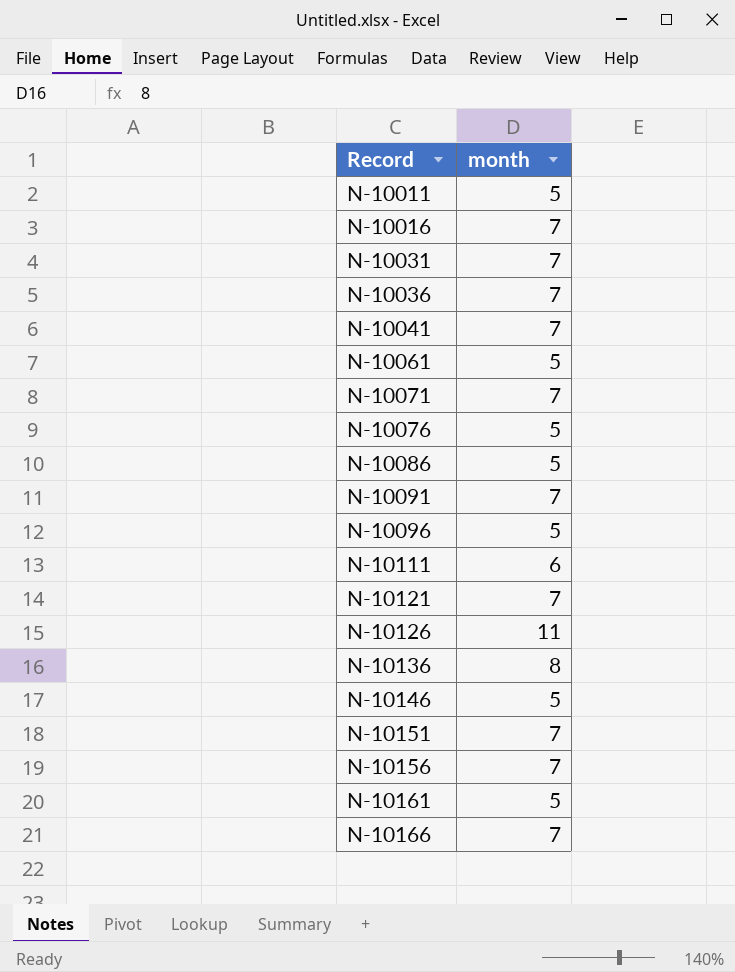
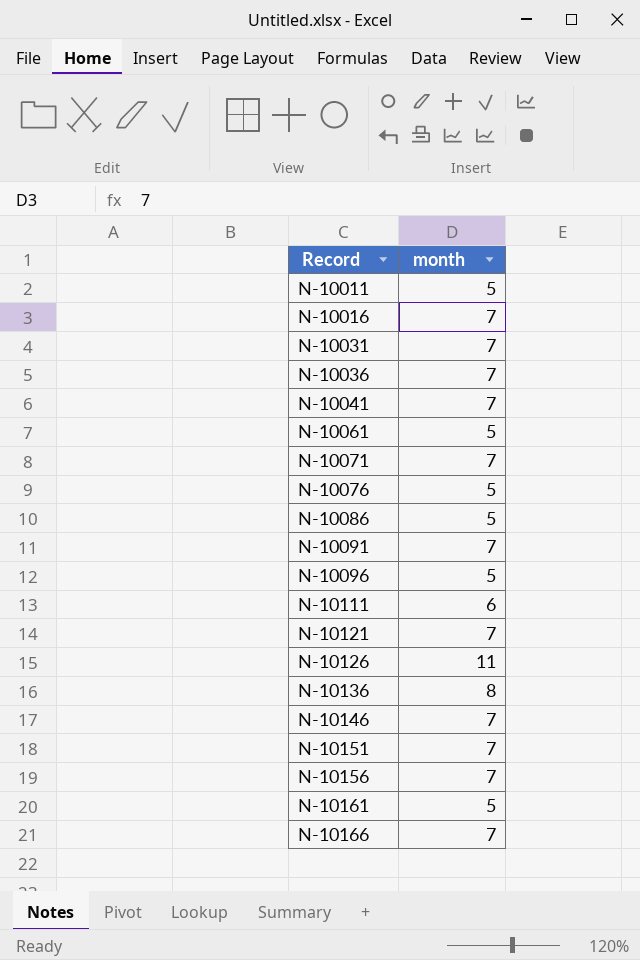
N-10146 | month: 5 -> 7

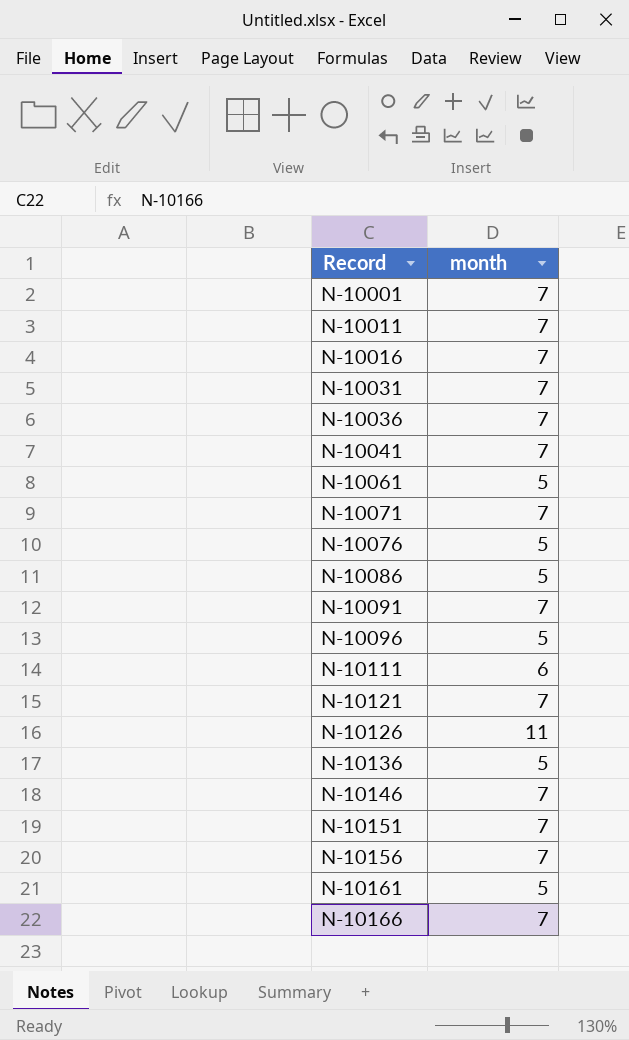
row N-10001: none -> 7
N-10011 | month: 5 -> 7
N-10136 | month: 8 -> 5

